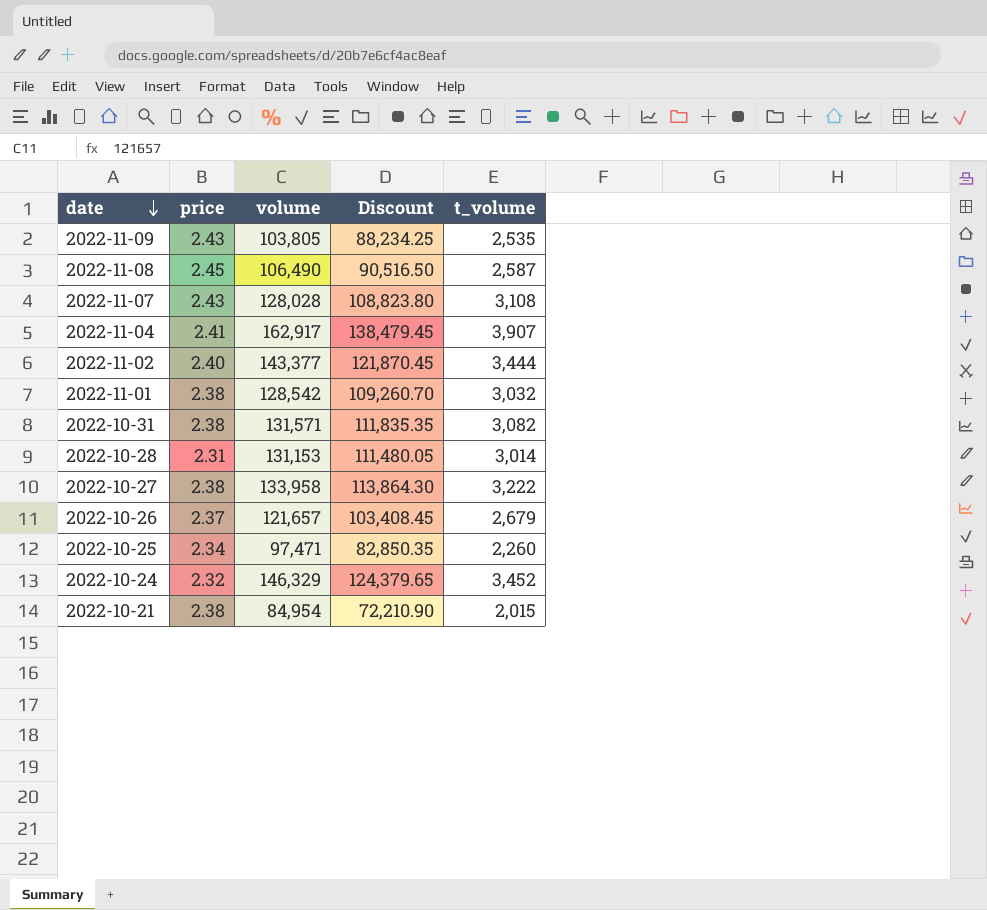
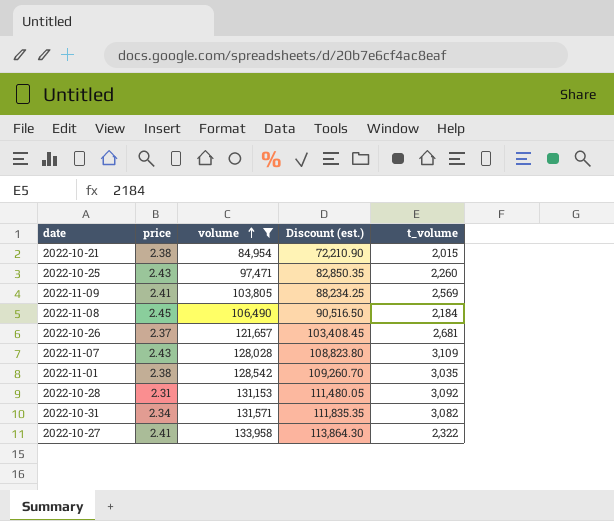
filter: none -> volume <= 133,958
row order: date descending -> volume ascending
column name: Discount -> Discount (est.)
2022-10-25 | price: 2.34 -> 2.43
2022-11-09 | price: 2.43 -> 2.41
2022-11-09 | t_volume: 2,535 -> 2,569
2022-11-08 | t_volume: 2,587 -> 2,184
2022-10-26 | t_volume: 2,679 -> 2,681
2022-11-07 | t_volume: 3,108 -> 3,109
2022-11-01 | t_volume: 3,032 -> 3,035
2022-10-28 | t_volume: 3,014 -> 3,092
2022-10-31 | price: 2.38 -> 2.34
2022-10-27 | price: 2.38 -> 2.41
2022-10-27 | t_volume: 3,222 -> 2,322

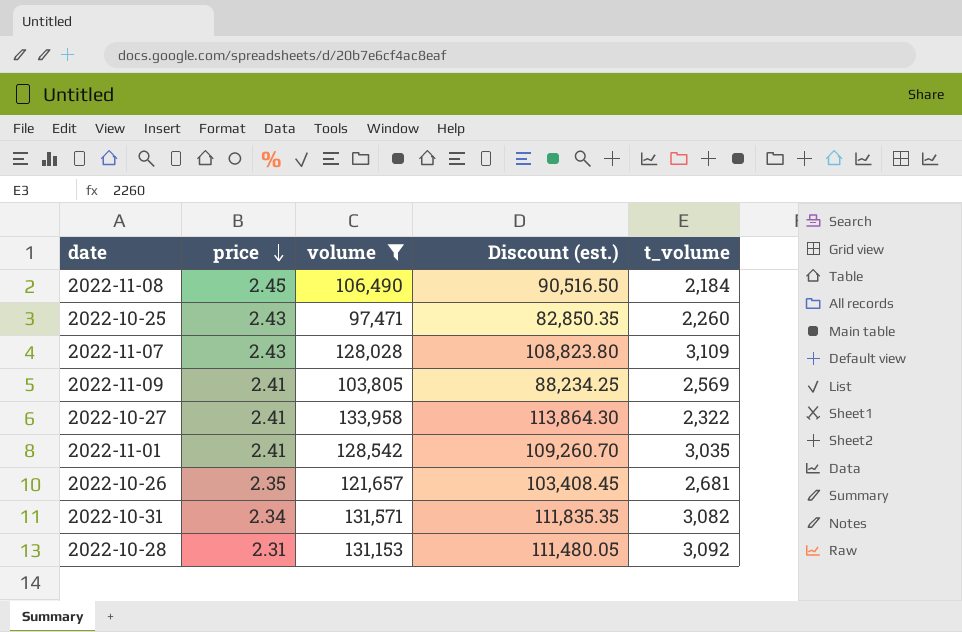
row order: volume ascending -> price descending
row 2022-10-21: 2.38 | 84,954 | 72,210.90 | 2,015 -> none
2022-11-01 | price: 2.38 -> 2.41
2022-10-26 | price: 2.37 -> 2.35

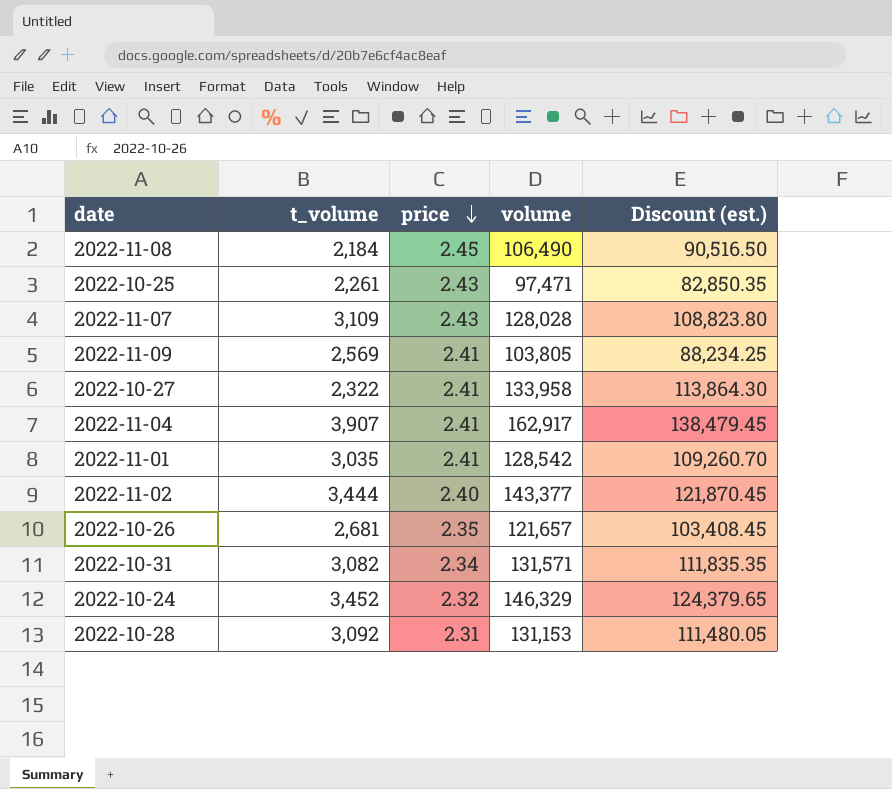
filter: volume <= 133,958 -> none
column t_volume | position: 5 -> 2
2022-10-25 | t_volume: 2,260 -> 2,261

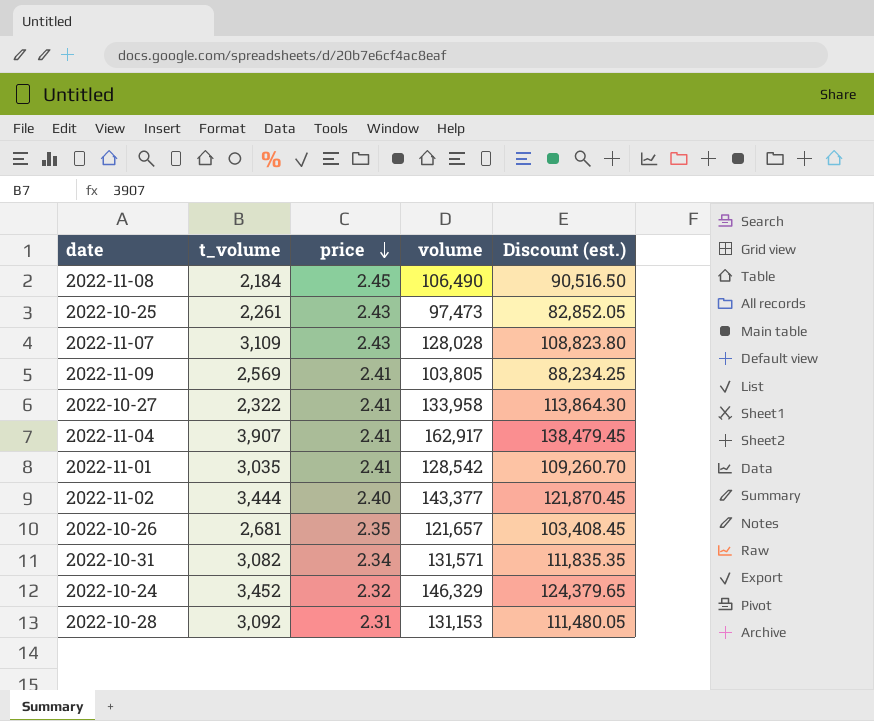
2022-10-25 | volume: 97,471 -> 97,473
2022-10-25 | Discount (est.): 82,850.35 -> 82,852.05

